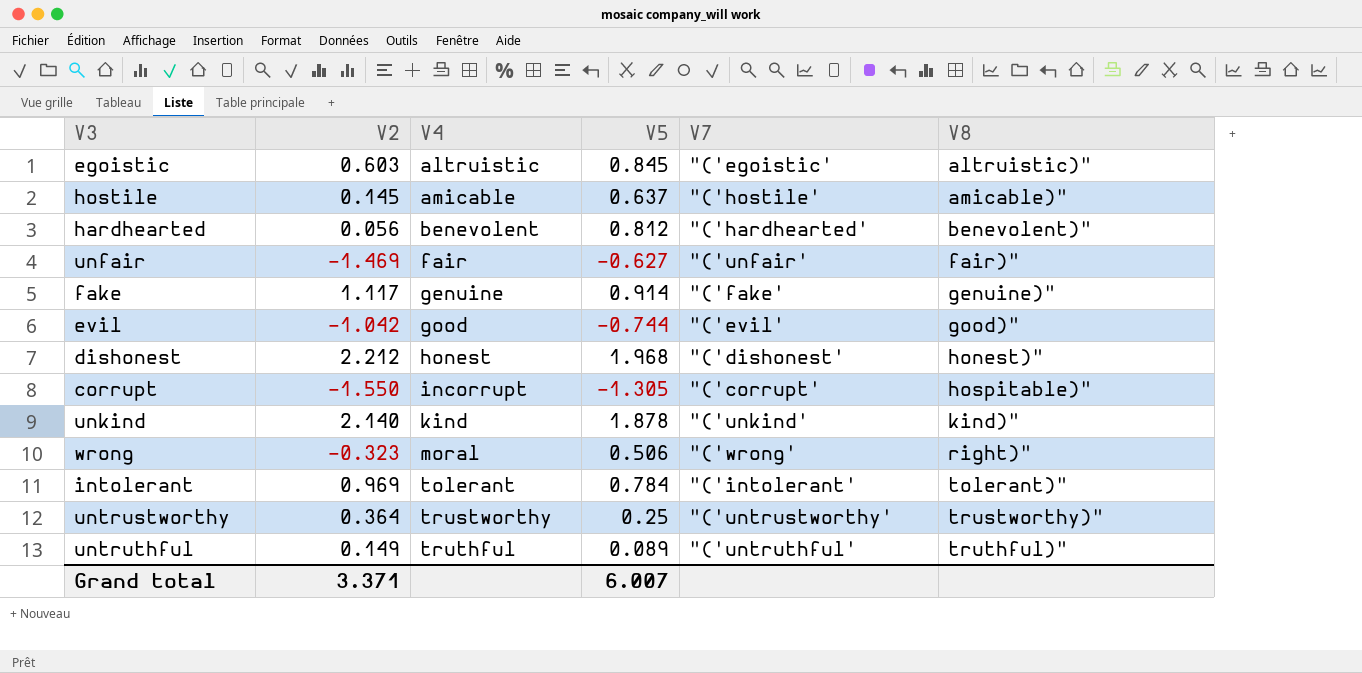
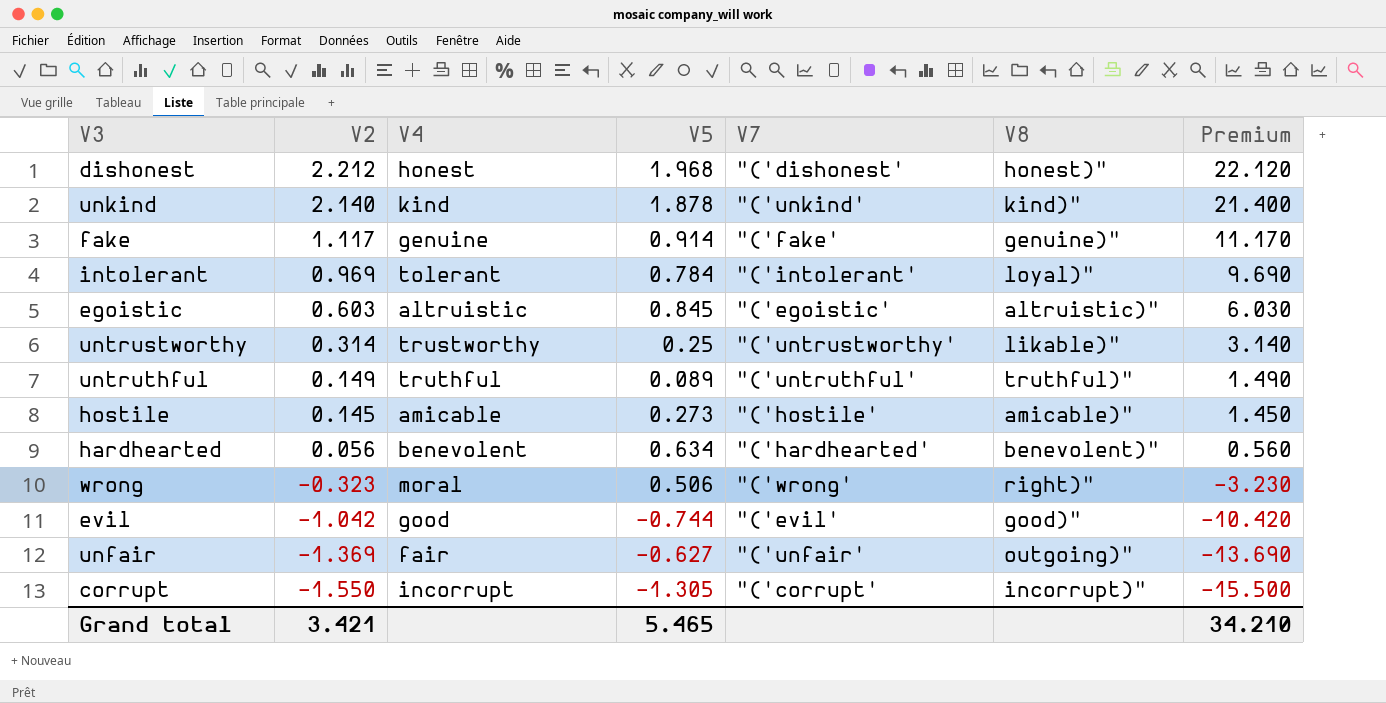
row order: V4 ascending -> V2 descending
column Premium | formula: none -> [V2] * 10
intolerant | V8: tolerant)" -> loyal)"
untrustworthy | V2: 0.364 -> 0.314
untrustworthy | V8: trustworthy)" -> likable)"
hostile | V5: 0.637 -> 0.273
hardhearted | V5: 0.812 -> 0.634
unfair | V2: -1.469 -> -1.369
unfair | V8: fair)" -> outgoing)"
corrupt | V8: hospitable)" -> incorrupt)"
Grand total | V2: 3.371 -> 3.421
Grand total | V5: 6.007 -> 5.465

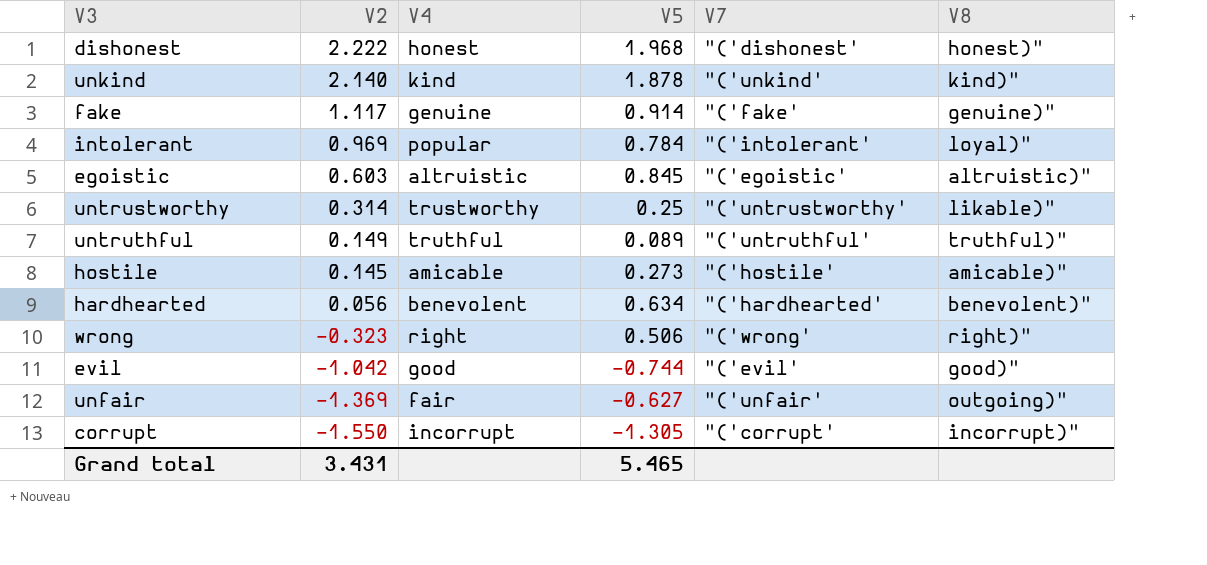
column Premium | formula: [V2] * 10 -> none
dishonest | V2: 2.212 -> 2.222
intolerant | V4: tolerant -> popular
wrong | V4: moral -> right
Grand total | V2: 3.421 -> 3.431

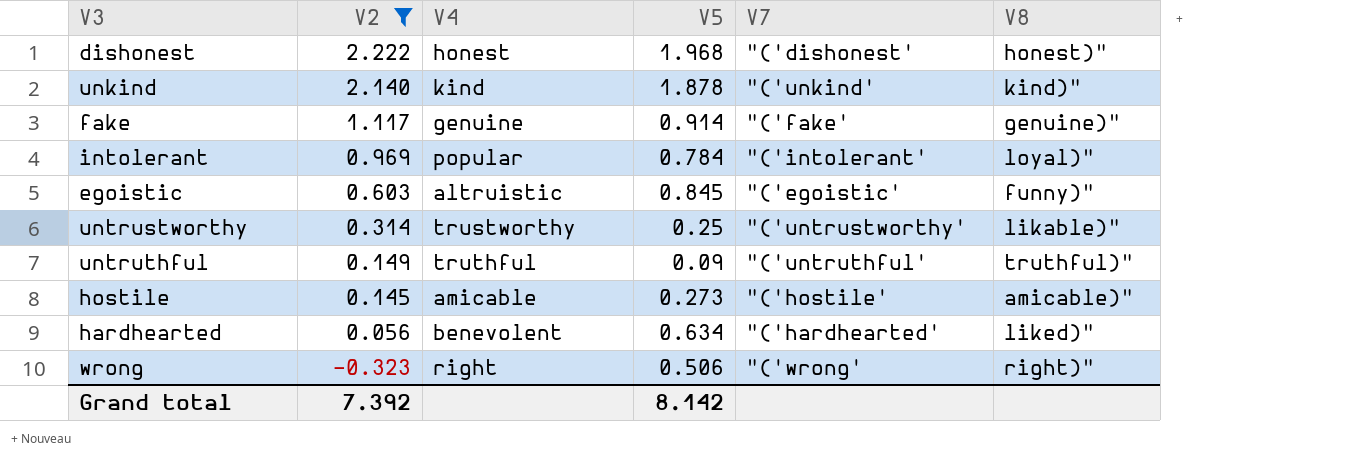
filter: none -> V2 >= -0.323
egoistic | V8: altruistic)" -> funny)"
untruthful | V5: 0.089 -> 0.09
hardhearted | V8: benevolent)" -> liked)"
Grand total | V2: 3.431 -> 7.392
Grand total | V5: 5.465 -> 8.142

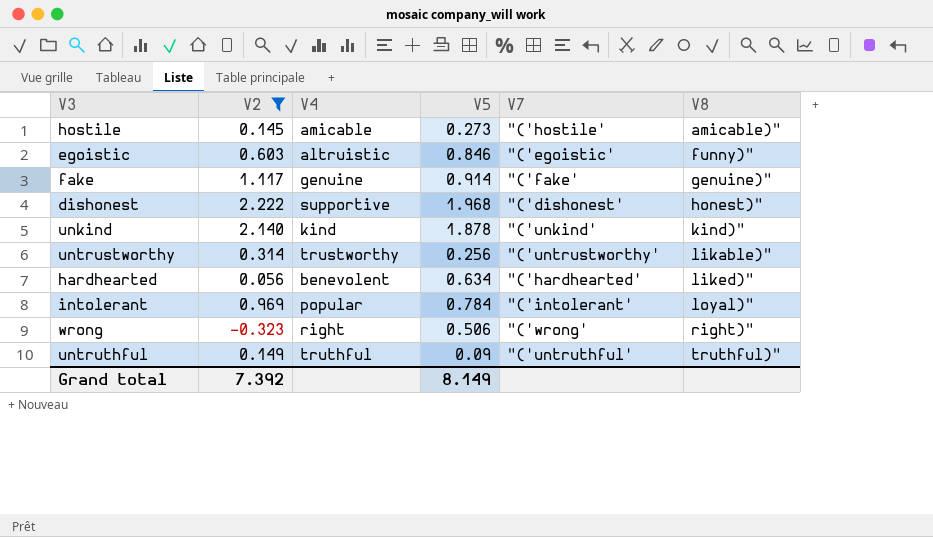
row order: V2 descending -> V8 ascending
egoistic | V5: 0.845 -> 0.846
dishonest | V4: honest -> supportive
untrustworthy | V5: 0.25 -> 0.256
Grand total | V5: 8.142 -> 8.149

